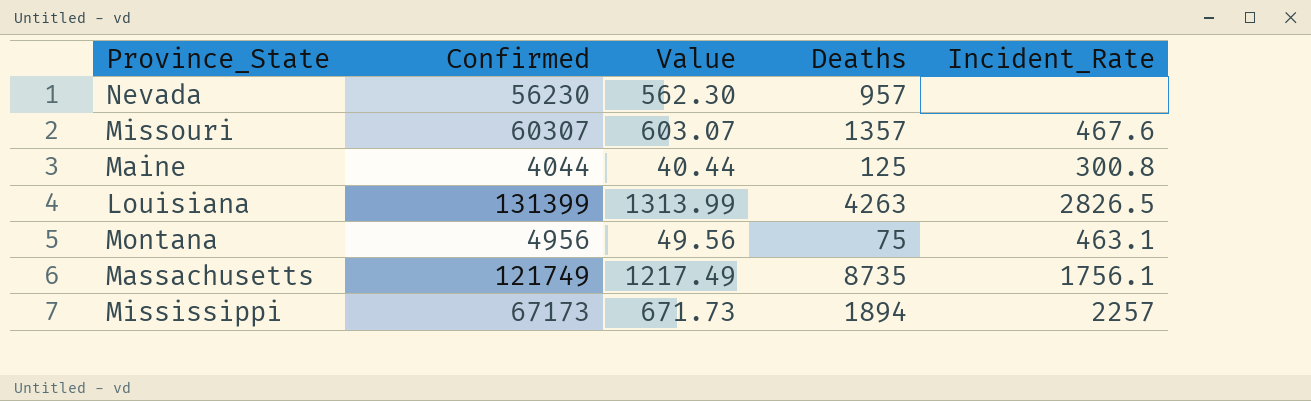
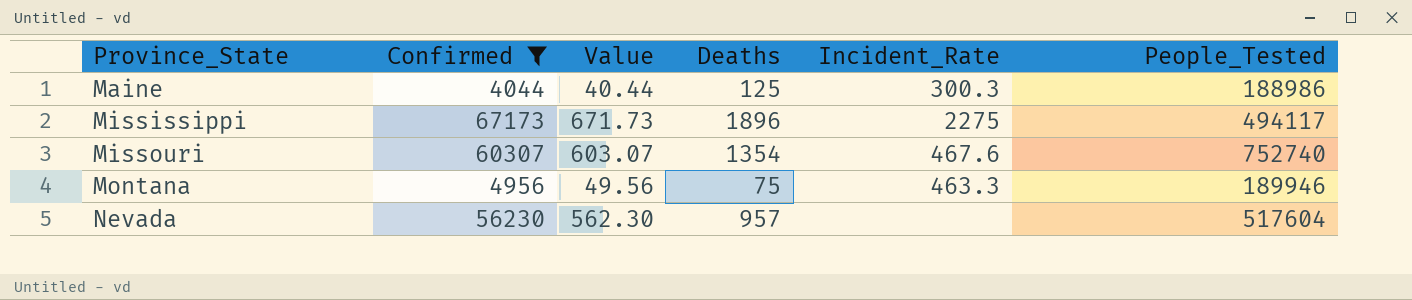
filter: none -> Confirmed <= 67173
row order: none -> Province_State ascending
column People_Tested | position: none -> 6
Maine | Incident_Rate: 300.8 -> 300.3
Mississippi | Deaths: 1894 -> 1896
Mississippi | Incident_Rate: 2257 -> 2275
Missouri | Deaths: 1357 -> 1354
Montana | Incident_Rate: 463.1 -> 463.3

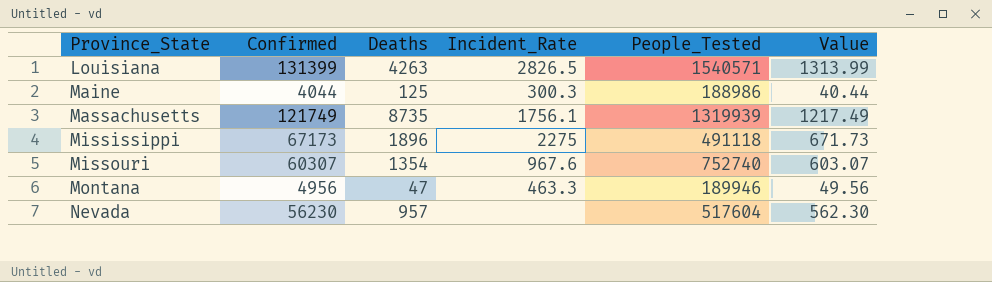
filter: Confirmed <= 67173 -> none
column Value | position: 3 -> 6
Mississippi | People_Tested: 494117 -> 491118
Missouri | Incident_Rate: 467.6 -> 967.6
Montana | Deaths: 75 -> 47

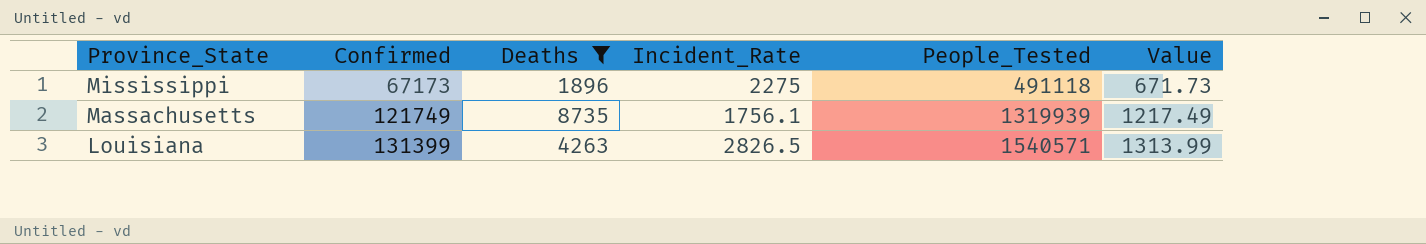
filter: none -> Deaths >= 1896
row order: Province_State ascending -> Province_State descending

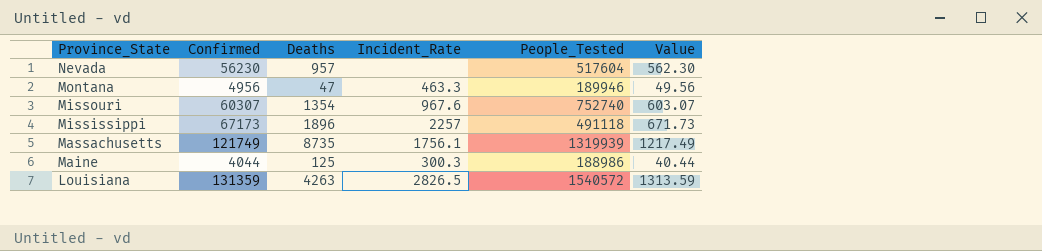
filter: Deaths >= 1896 -> none
Mississippi | Incident_Rate: 2275 -> 2257
Louisiana | Confirmed: 131399 -> 131359
Louisiana | People_Tested: 1540571 -> 1540572
Louisiana | Value: 1313.99 -> 1313.59

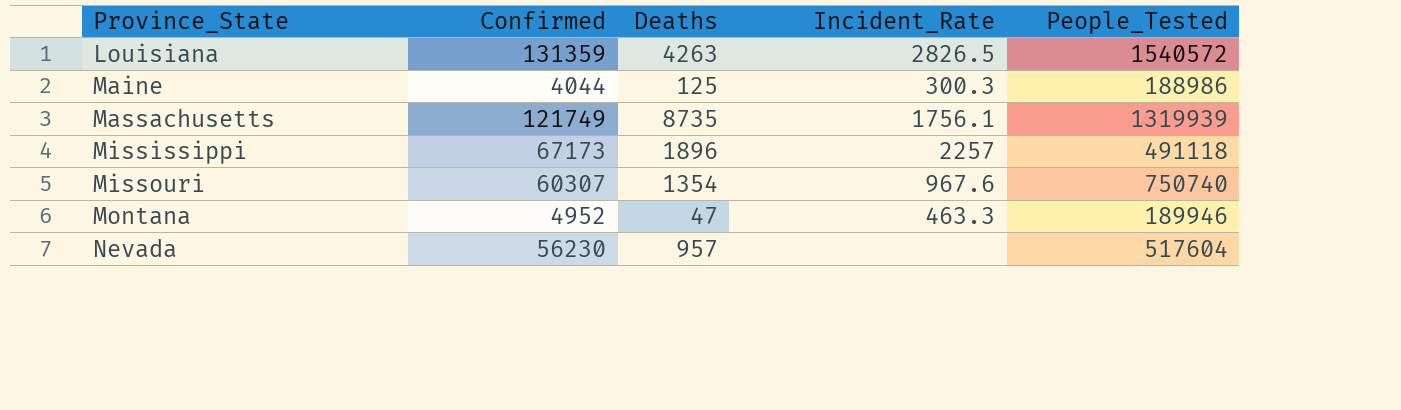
row order: Province_State descending -> Province_State ascending
column Value | formula: [Confirmed] * 0.01 -> none
Missouri | People_Tested: 752740 -> 750740
Montana | Confirmed: 4956 -> 4952

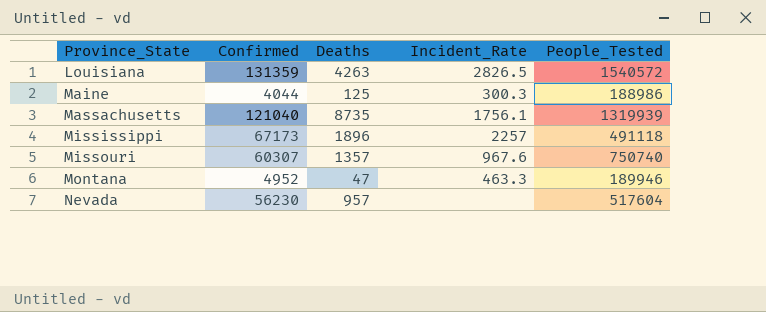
Massachusetts | Confirmed: 121749 -> 121040
Missouri | Deaths: 1354 -> 1357

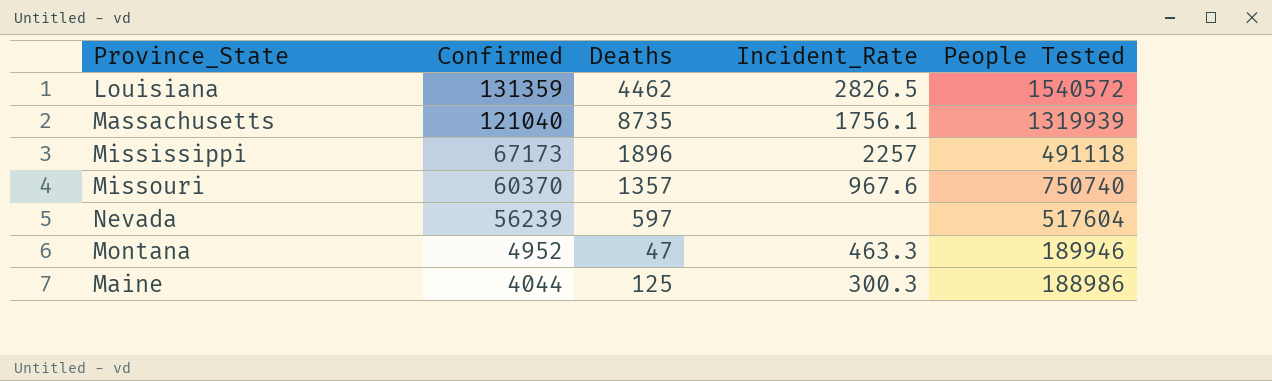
row order: Province_State ascending -> Confirmed descending
column name: People_Tested -> People Tested
Louisiana | Deaths: 4263 -> 4462
Missouri | Confirmed: 60307 -> 60370
Nevada | Confirmed: 56230 -> 56239
Nevada | Deaths: 957 -> 597

